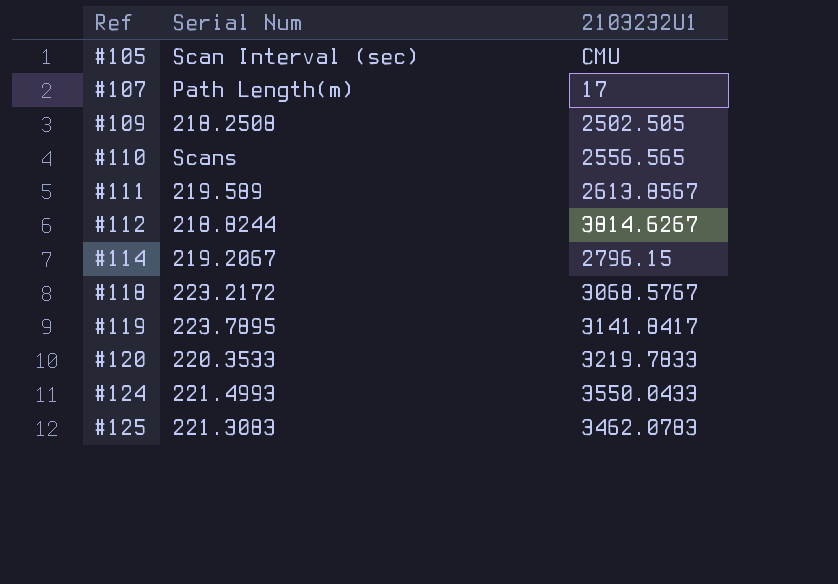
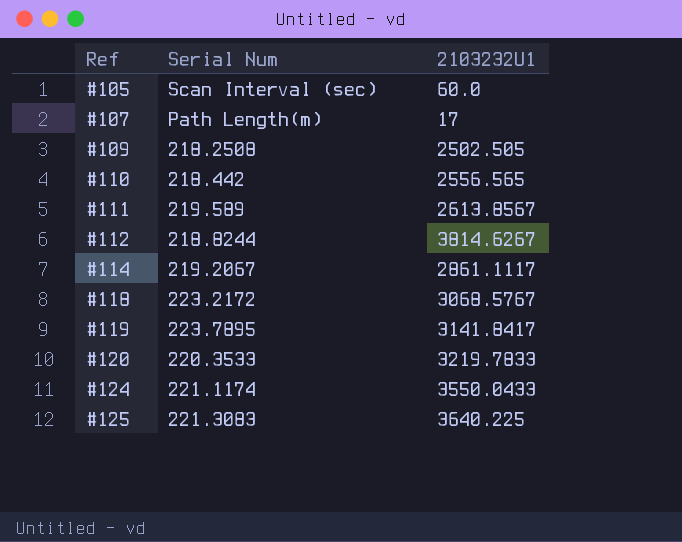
#105 | 2103232U1: CMU -> 60.0
#110 | Serial Num: Scans -> 218.442
#114 | 2103232U1: 2796.15 -> 2861.1117
#124 | Serial Num: 221.4993 -> 221.1174
#125 | 2103232U1: 3462.0783 -> 3640.225

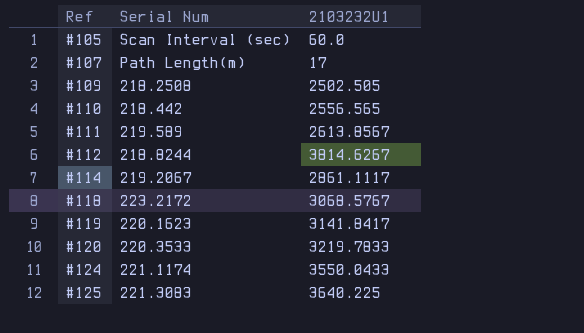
#119 | Serial Num: 223.7895 -> 220.1623

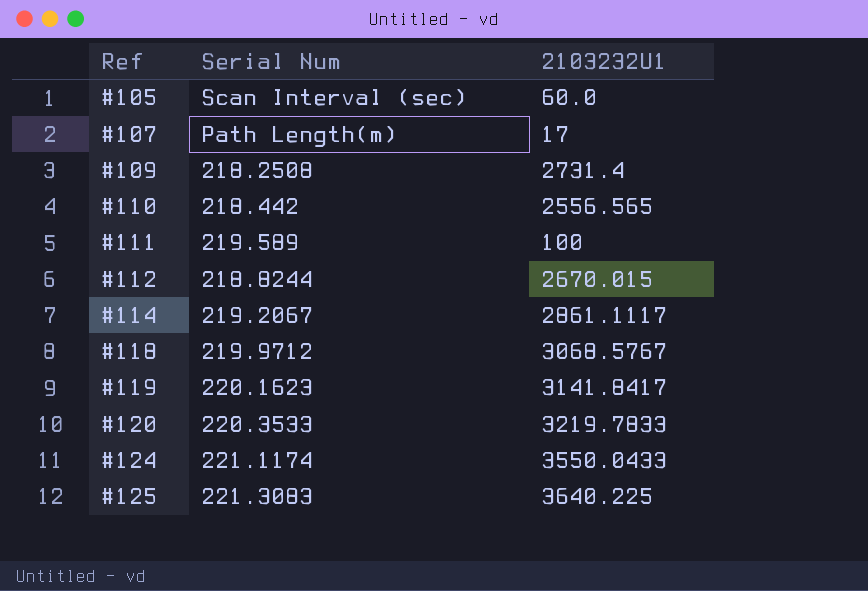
#109 | 2103232U1: 2502.505 -> 2731.4
#111 | 2103232U1: 2613.8567 -> 100
#112 | 2103232U1: 3814.6267 -> 2670.015
#118 | Serial Num: 223.2172 -> 219.9712

